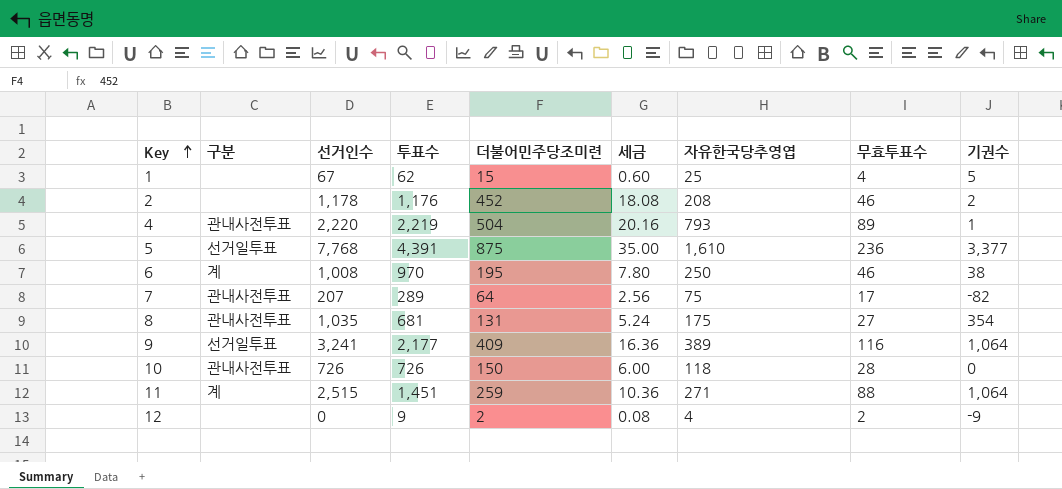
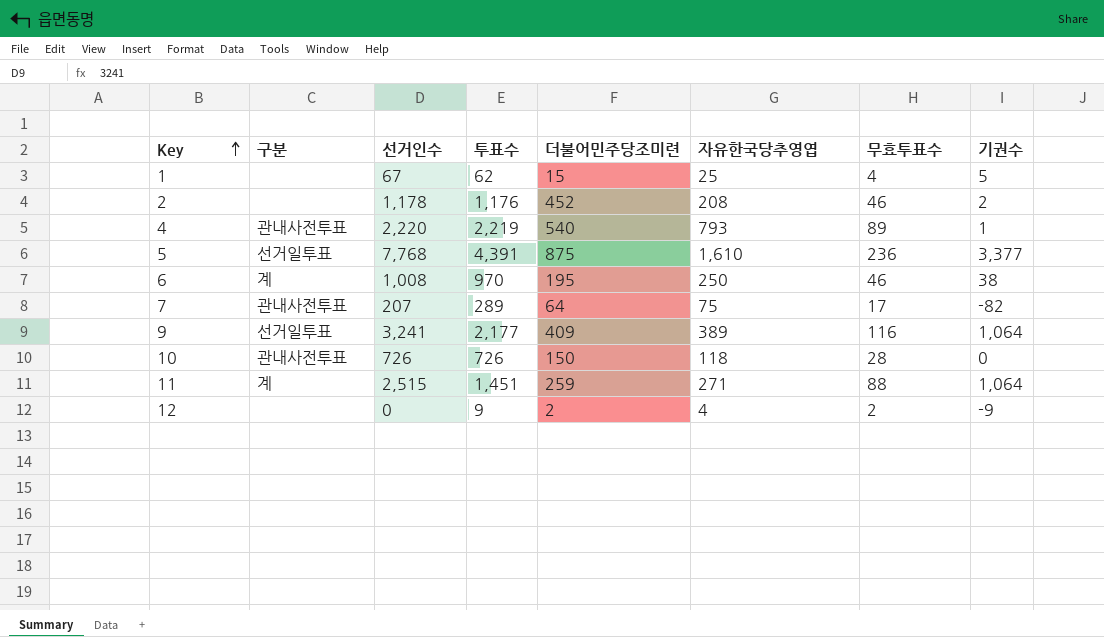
column 세금 | formula: [더불어민주당조미련] * 0.04 -> none
row 8: 관내사전투표 | 1,035 | 681 | 131 | 5.24 | 175 | 27 | 354 -> none
4 | 더불어민주당조미련: 504 -> 540

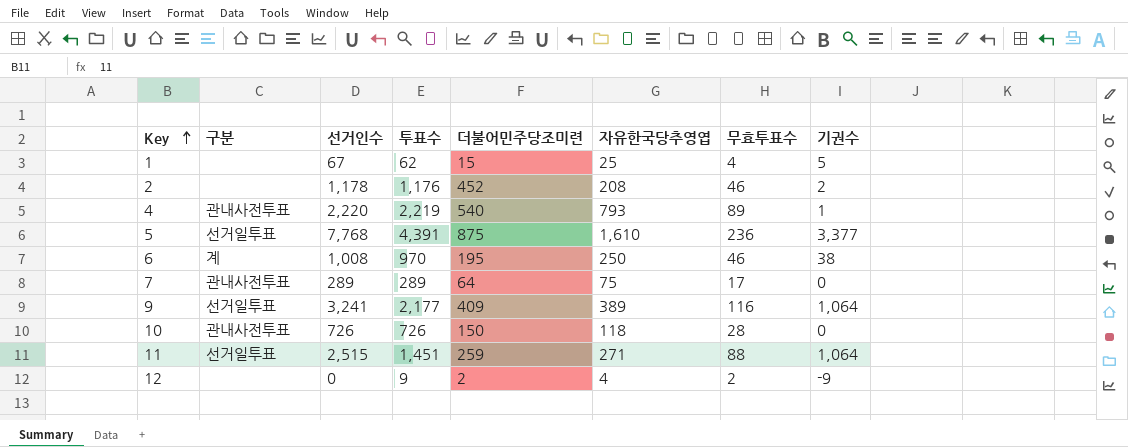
7 | 선거인수: 207 -> 289
7 | 기권수: -82 -> 0
11 | 구분: 계 -> 선거일투표

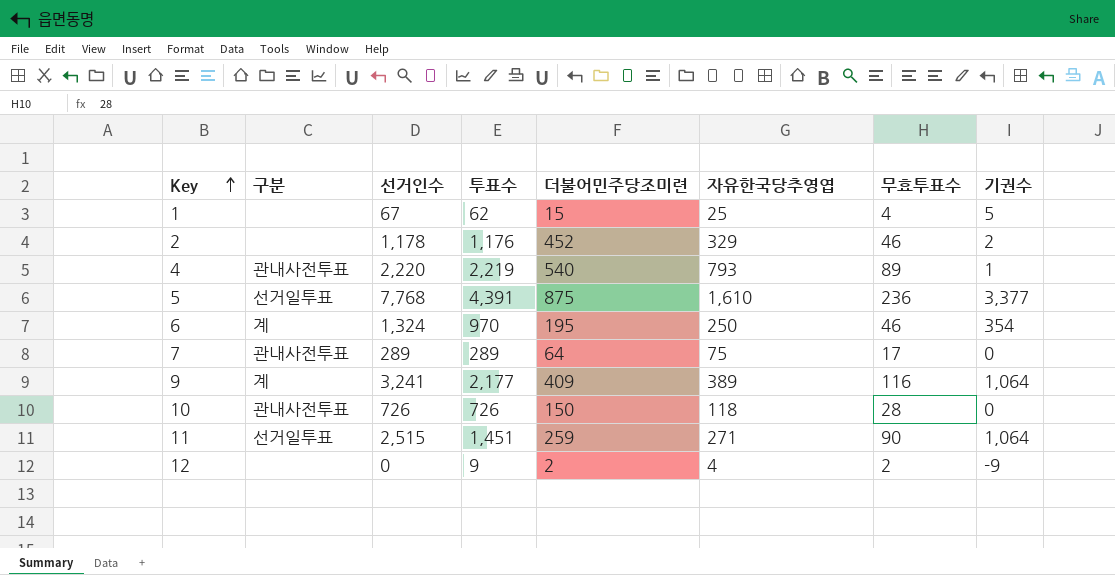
2 | 자유한국당추영엽: 208 -> 329
6 | 선거인수: 1,008 -> 1,324
6 | 기권수: 38 -> 354
9 | 구분: 선거일투표 -> 계
11 | 무효투표수: 88 -> 90

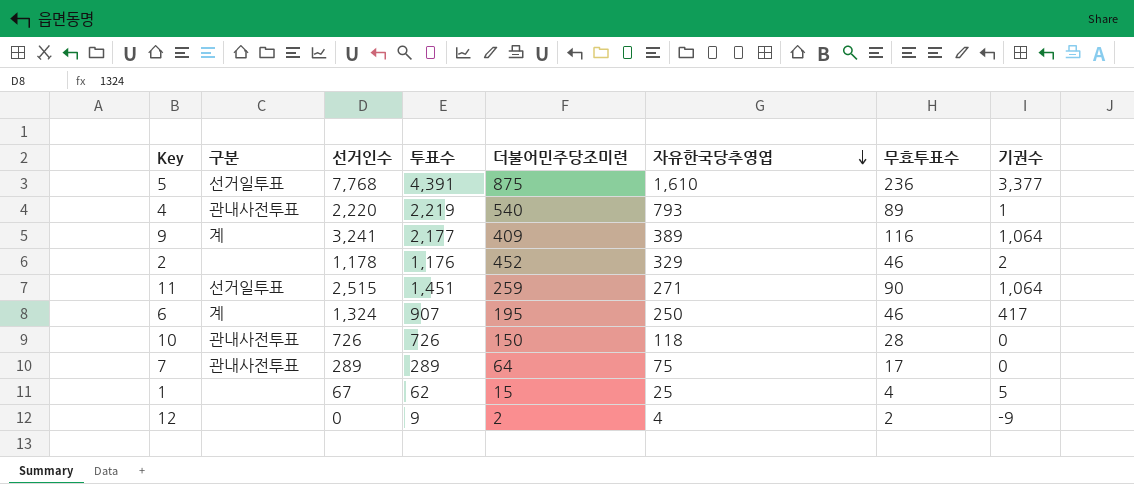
row order: Key ascending -> 자유한국당추영엽 descending
6 | 투표수: 970 -> 907
6 | 기권수: 354 -> 417

